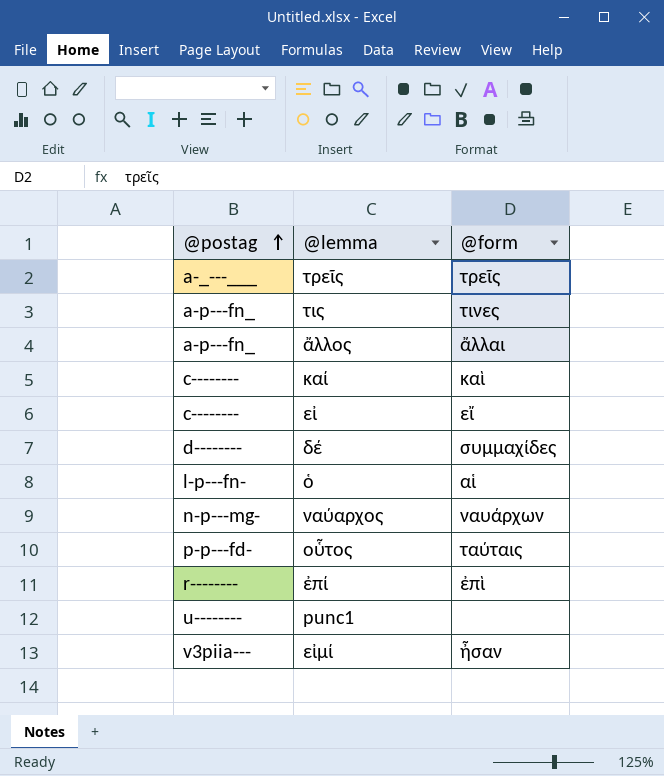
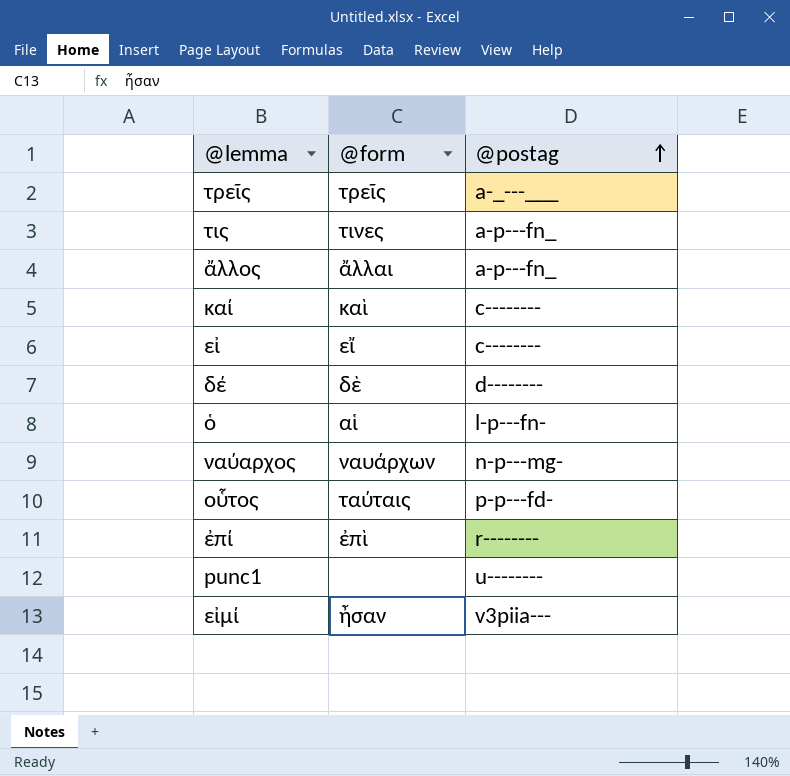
column @postag | position: 1 -> 3
δέ | @form: συμμαχίδες -> δὲ

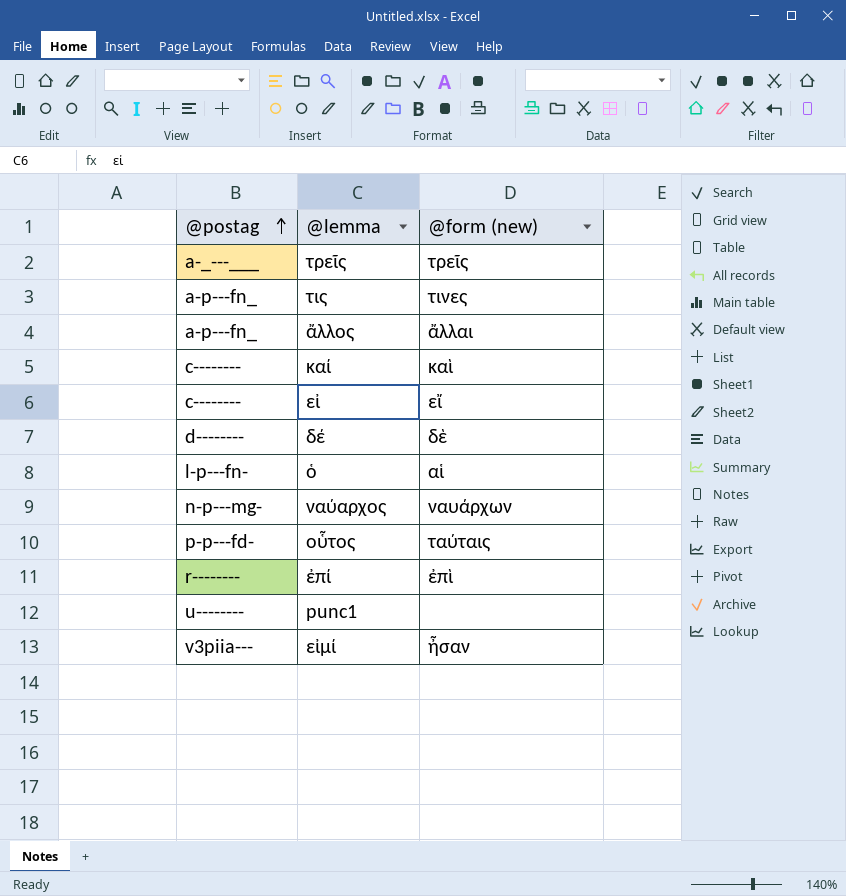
column @postag | position: 3 -> 1
column name: @form -> @form (new)

